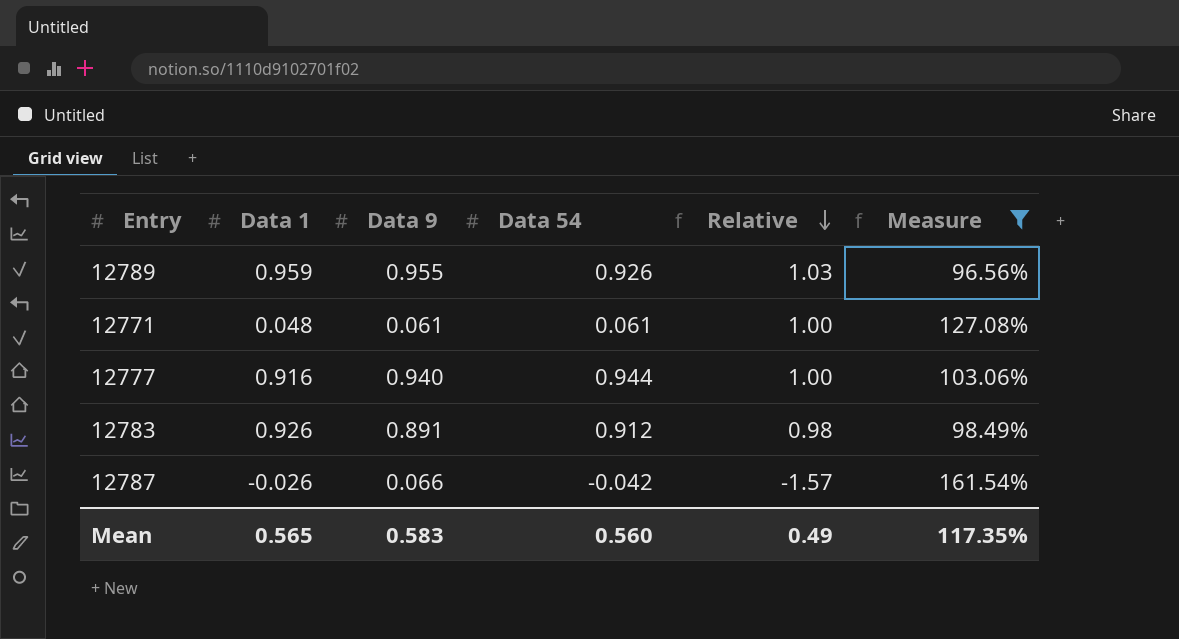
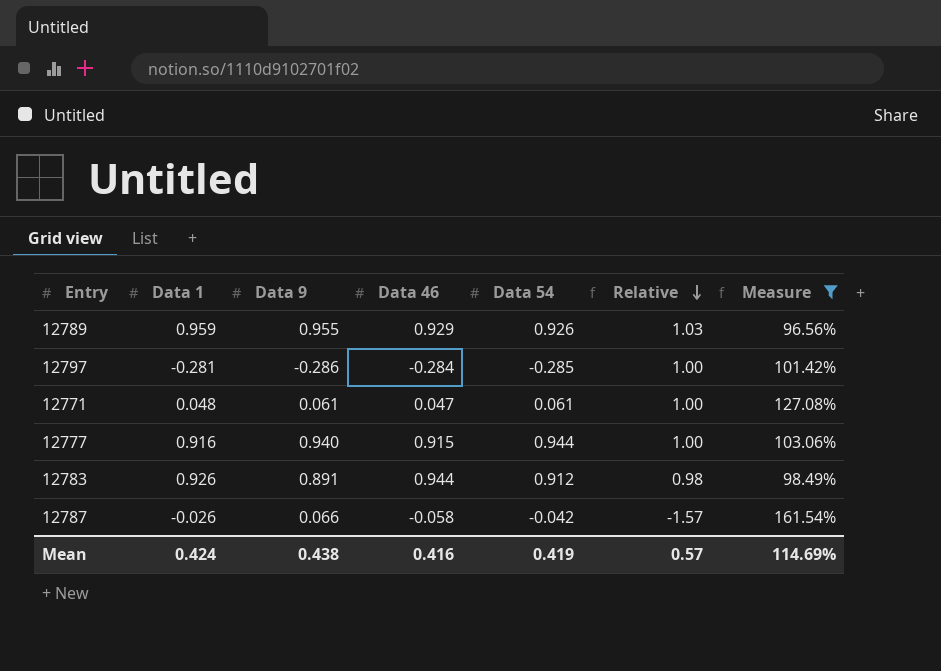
column Data 46 | position: none -> 4
row 12797: none -> -0.281 | -0.286 | -0.284 | -0.285 | 1.00 | 101.42%
Mean | Data 1: 0.565 -> 0.424
Mean | Data 9: 0.583 -> 0.438
Mean | Data 54: 0.560 -> 0.419
Mean | Relative: 0.49 -> 0.57
Mean | Measure: 117.35% -> 114.69%

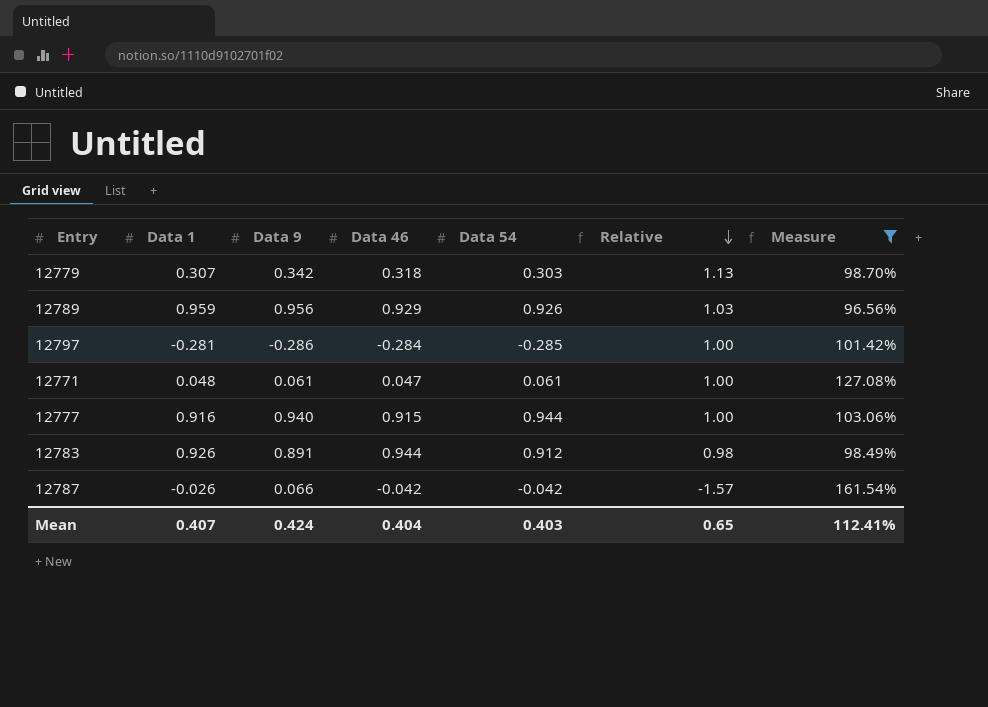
row 12779: none -> 0.307 | 0.342 | 0.318 | 0.303 | 1.13 | 98.70%
12789 | Data 9: 0.955 -> 0.956
12787 | Data 46: -0.058 -> -0.042
Mean | Data 1: 0.424 -> 0.407
Mean | Data 9: 0.438 -> 0.424
Mean | Data 46: 0.416 -> 0.404
Mean | Data 54: 0.419 -> 0.403
Mean | Relative: 0.57 -> 0.65
Mean | Measure: 114.69% -> 112.41%

